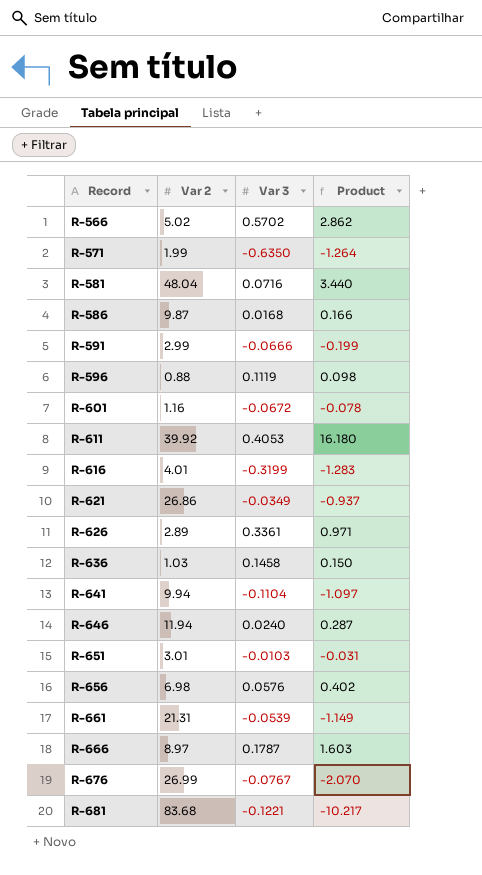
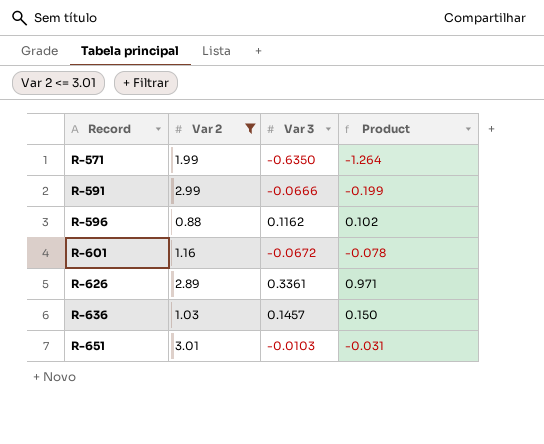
filter: none -> Var 2 <= 3.01
R-596 | Var 3: 0.1119 -> 0.1162
R-596 | Product: 0.098 -> 0.102
R-636 | Var 3: 0.1458 -> 0.1457

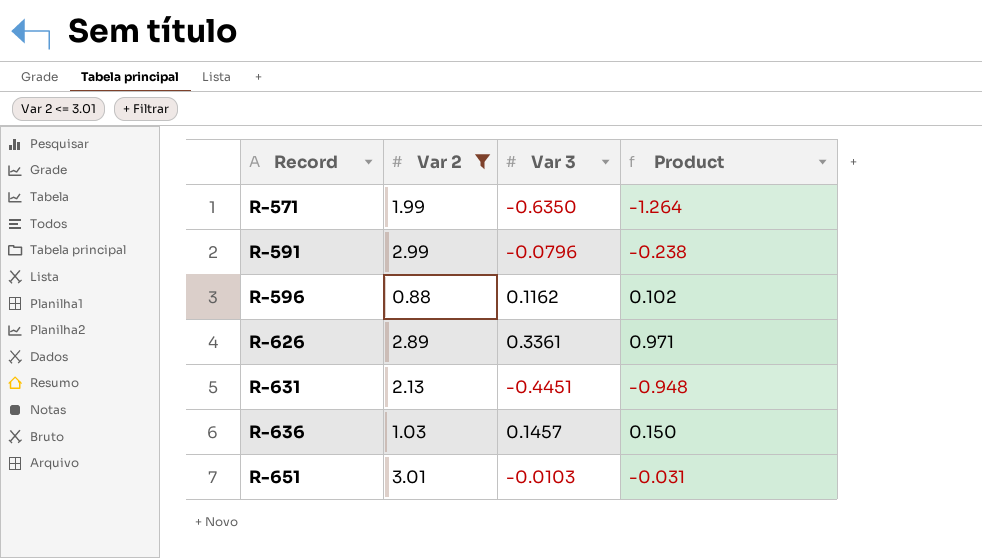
row R-601: 1.16 | -0.0672 | -0.078 -> none
R-591 | Var 3: -0.0666 -> -0.0796
R-591 | Product: -0.199 -> -0.238
row R-631: none -> 2.13 | -0.4451 | -0.948

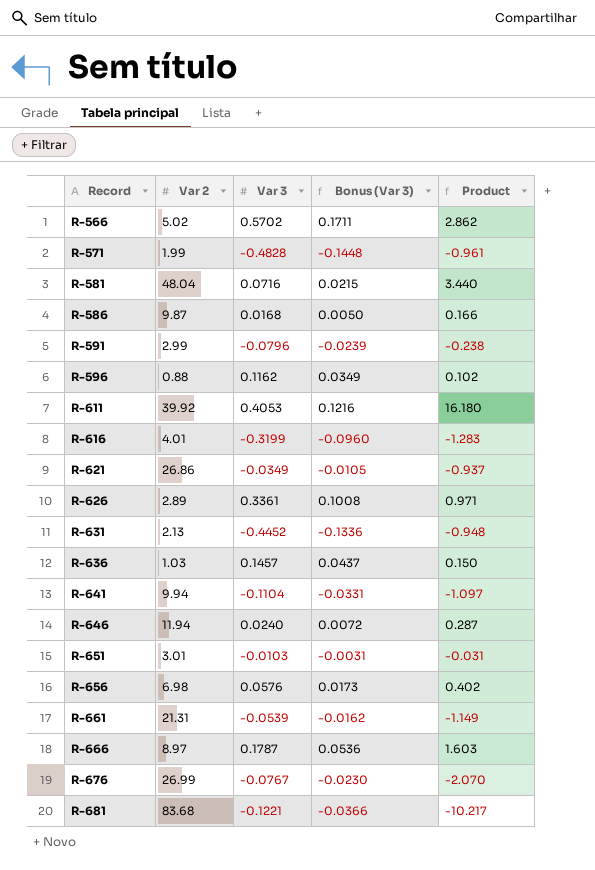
filter: Var 2 <= 3.01 -> none
column Bonus (Var 3) | formula: none -> [Var 3] * 0.3
R-571 | Var 3: -0.6350 -> -0.4828
R-571 | Product: -1.264 -> -0.961
R-631 | Var 3: -0.4451 -> -0.4452

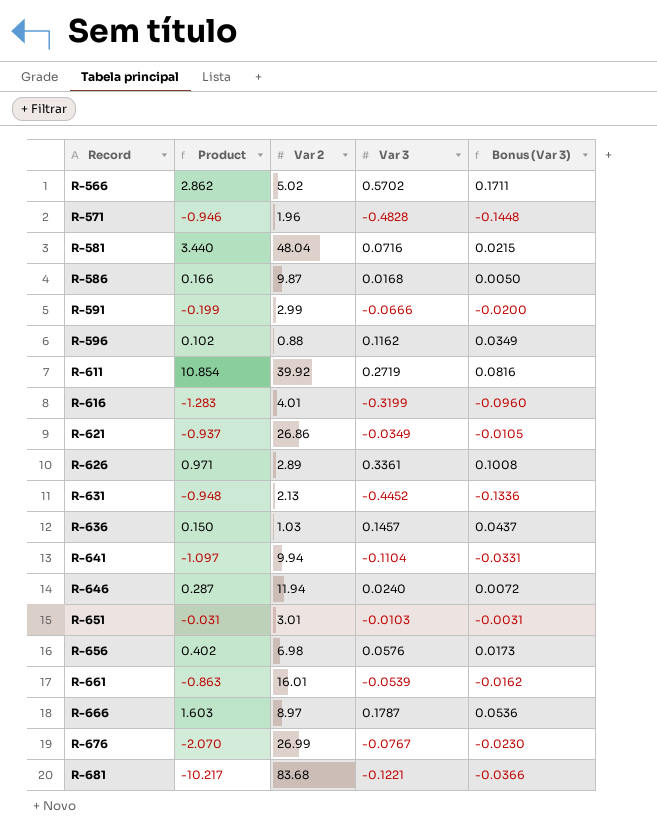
column Product | position: 5 -> 2
R-571 | Product: -0.961 -> -0.946
R-571 | Var 2: 1.99 -> 1.96
R-591 | Product: -0.238 -> -0.199
R-591 | Var 3: -0.0796 -> -0.0666
R-591 | Bonus (Var 3): -0.0239 -> -0.0200
R-611 | Product: 16.180 -> 10.854
R-611 | Var 3: 0.4053 -> 0.2719
R-611 | Bonus (Var 3): 0.1216 -> 0.0816
R-661 | Product: -1.149 -> -0.863
R-661 | Var 2: 21.31 -> 16.01

